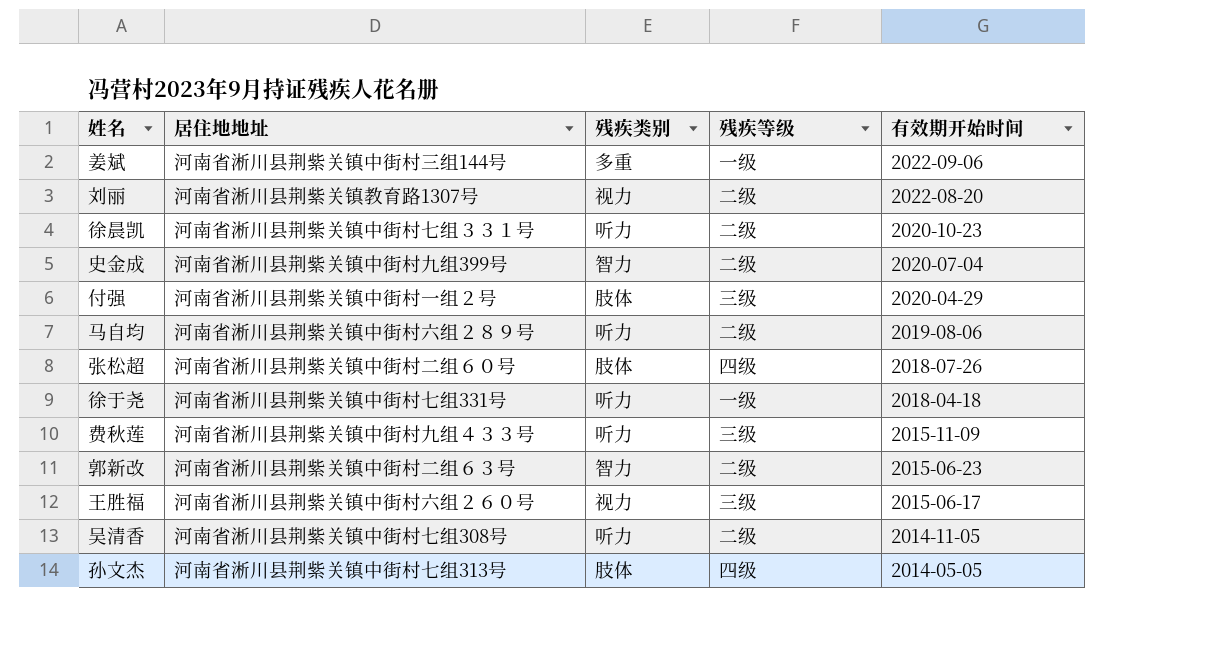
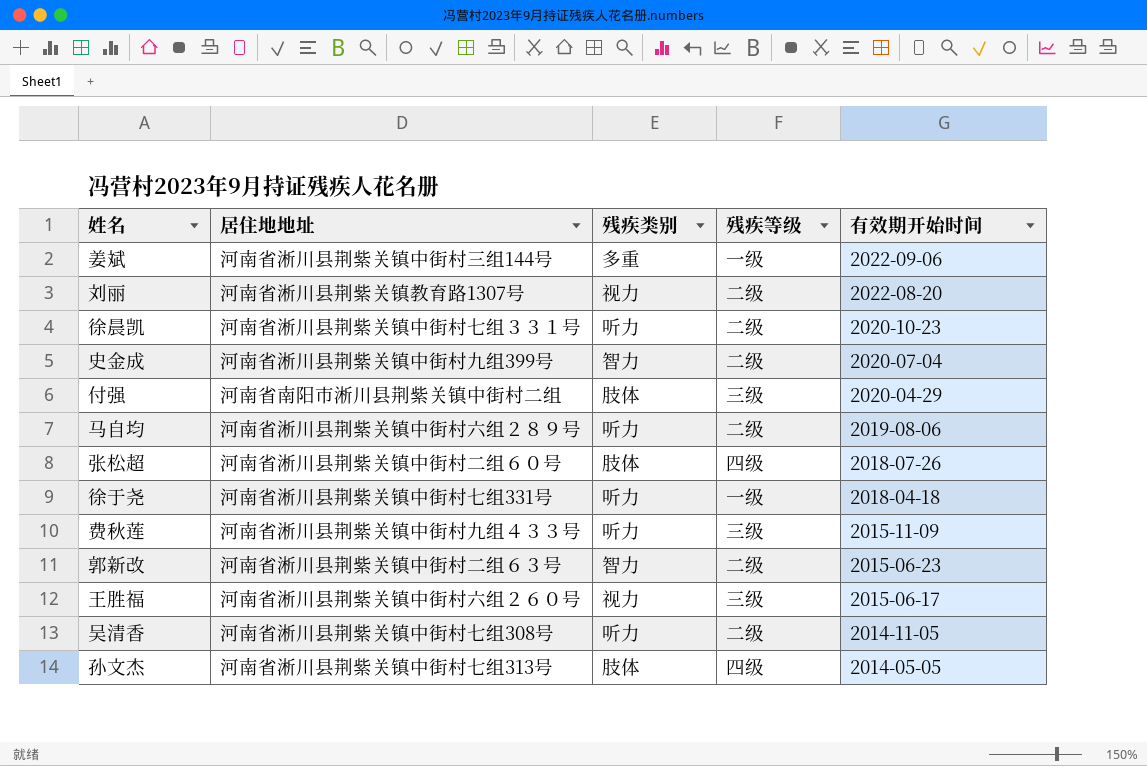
付强 | 居住地地址: 河南省淅川县荆紫关镇中街村一组２号 -> 河南省南阳市淅川县荆紫关镇中街村二组

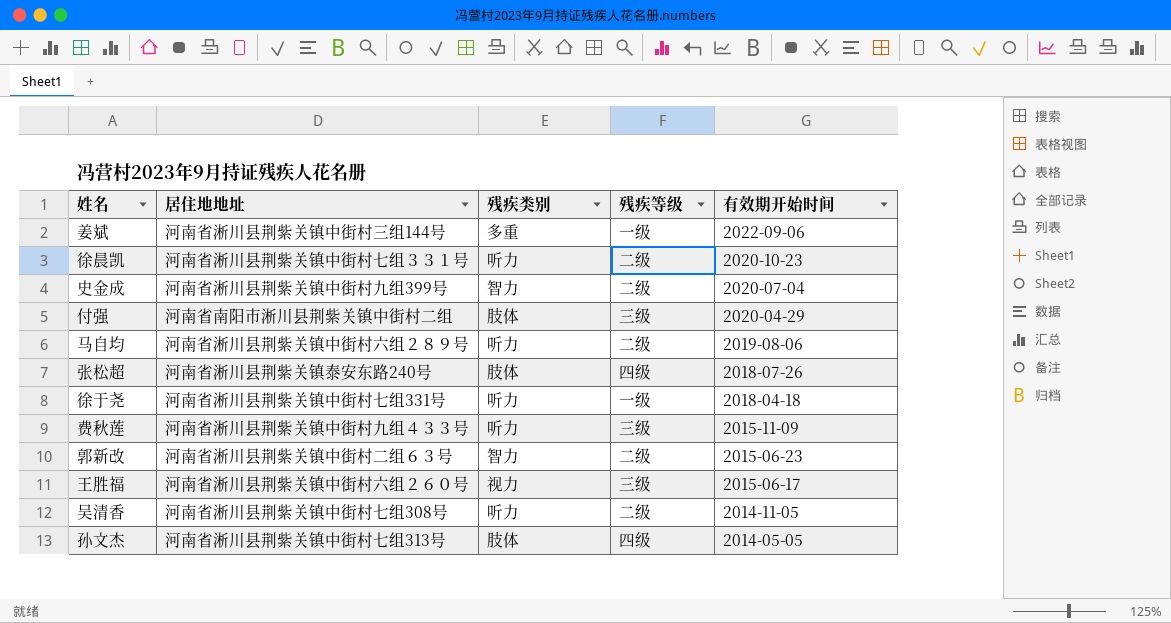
row 刘丽: 河南省淅川县荆紫关镇教育路1307号 | 视力 | 二级 | 2022-08-20 -> none
张松超 | 居住地地址: 河南省淅川县荆紫关镇中街村二组６０号 -> 河南省淅川县荆紫关镇泰安东路240号

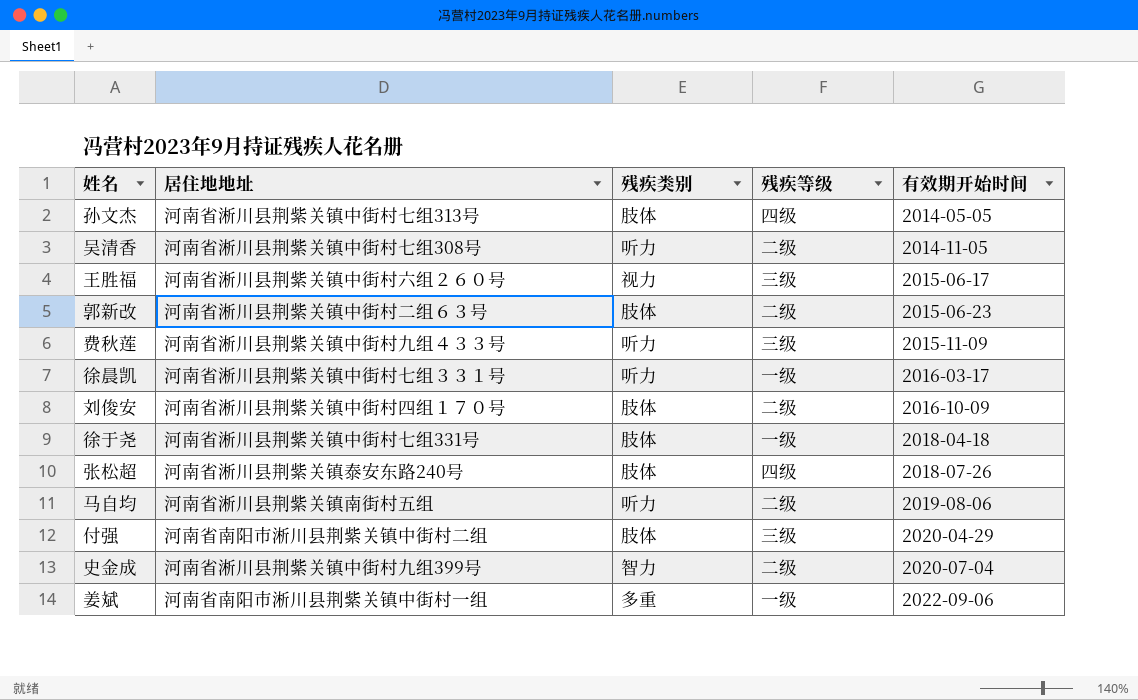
row order: 有效期开始时间 descending -> 有效期开始时间 ascending
郭新改 | 残疾类别: 智力 -> 肢体
徐晨凯 | 残疾等级: 二级 -> 一级
徐晨凯 | 有效期开始时间: 2020-10-23 -> 2016-03-17
row 刘俊安: none -> 河南省淅川县荆紫关镇中街村四组１７０号 | 肢体 | 二级 | 2016-10-09
徐于尧 | 残疾类别: 听力 -> 肢体
马自均 | 居住地地址: 河南省淅川县荆紫关镇中街村六组２８９号 -> 河南省淅川县荆紫关镇南街村五组
姜斌 | 居住地地址: 河南省淅川县荆紫关镇中街村三组144号 -> 河南省南阳市淅川县荆紫关镇中街村一组

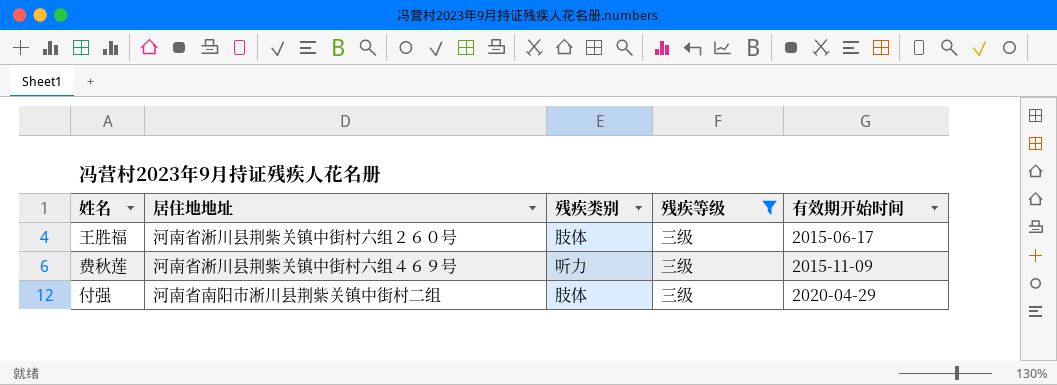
filter: none -> 残疾等级 = 三级
王胜福 | 残疾类别: 视力 -> 肢体
费秋莲 | 居住地地址: 河南省淅川县荆紫关镇中街村九组４３３号 -> 河南省淅川县荆紫关镇中街村六组４６９号

